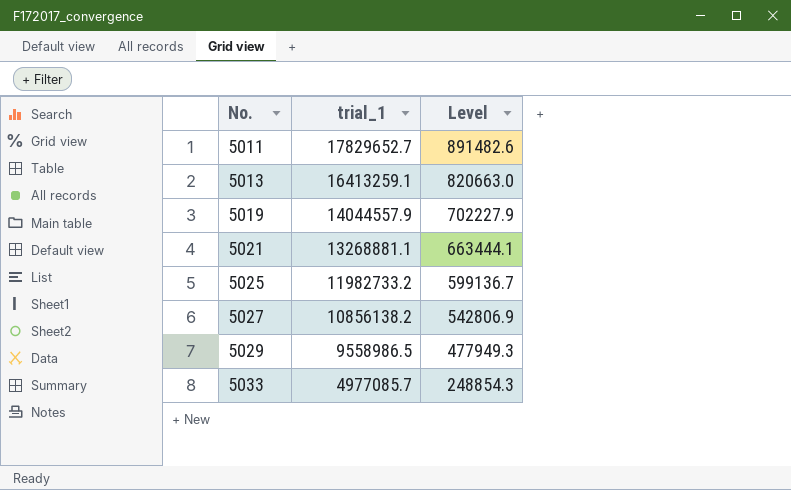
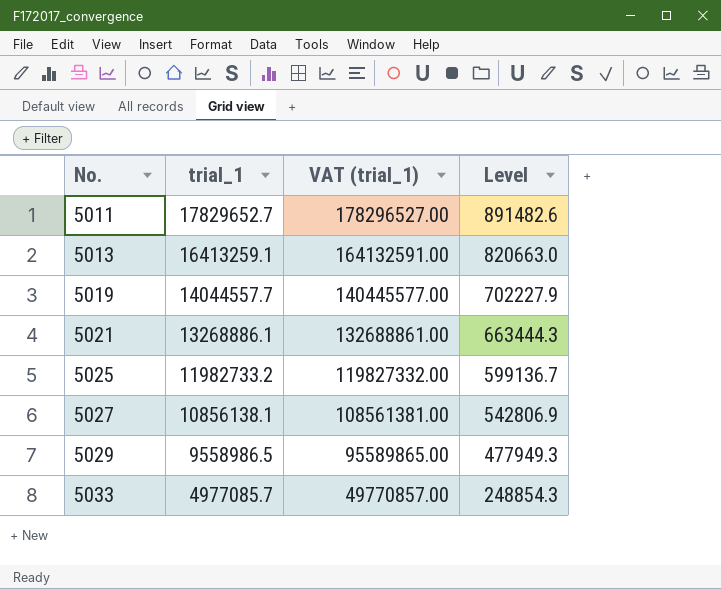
column VAT (trial_1) | formula: none -> [trial_1] * 10
5019 | trial_1: 14044557.9 -> 14044557.7
5021 | trial_1: 13268881.1 -> 13268886.1
5021 | Level: 663444.1 -> 663444.3
5027 | trial_1: 10856138.2 -> 10856138.1

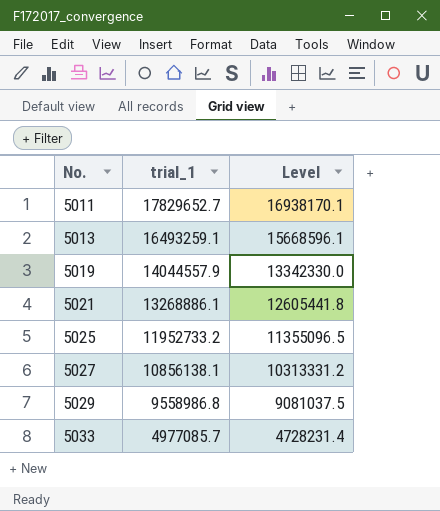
column VAT (trial_1) | formula: [trial_1] * 10 -> none
column Level | formula: [trial_1] * 0.05 -> [trial_1] * 0.95
5013 | trial_1: 16413259.1 -> 16493259.1
5019 | trial_1: 14044557.7 -> 14044557.9
5025 | trial_1: 11982733.2 -> 11952733.2
5029 | trial_1: 9558986.5 -> 9558986.8

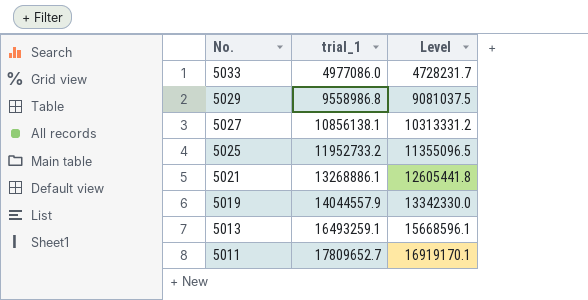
row order: No. ascending -> No. descending
5033 | trial_1: 4977085.7 -> 4977086.0
5033 | Level: 4728231.4 -> 4728231.7
5011 | trial_1: 17829652.7 -> 17809652.7
5011 | Level: 16938170.1 -> 16919170.1

